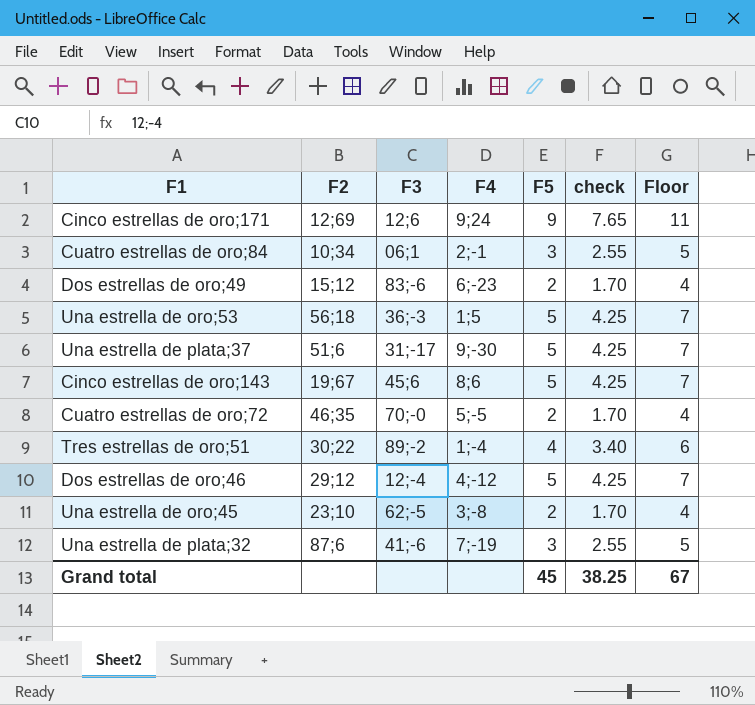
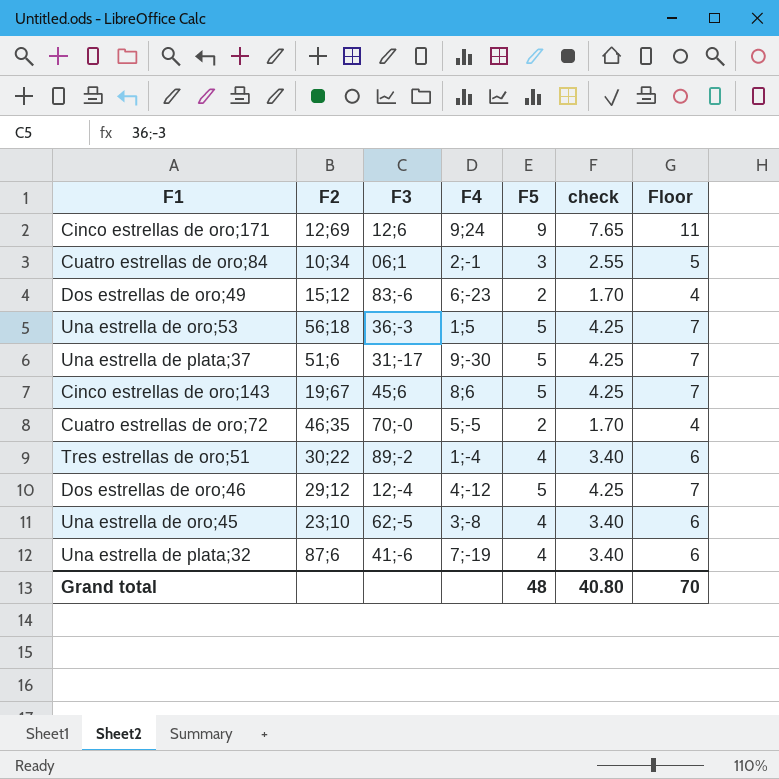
Una estrella de oro;45 | F5: 2 -> 4
Una estrella de oro;45 | check: 1.70 -> 3.40
Una estrella de oro;45 | Floor: 4 -> 6
Una estrella de plata;32 | F5: 3 -> 4
Una estrella de plata;32 | check: 2.55 -> 3.40
Una estrella de plata;32 | Floor: 5 -> 6
Grand total | F5: 45 -> 48
Grand total | check: 38.25 -> 40.80
Grand total | Floor: 67 -> 70

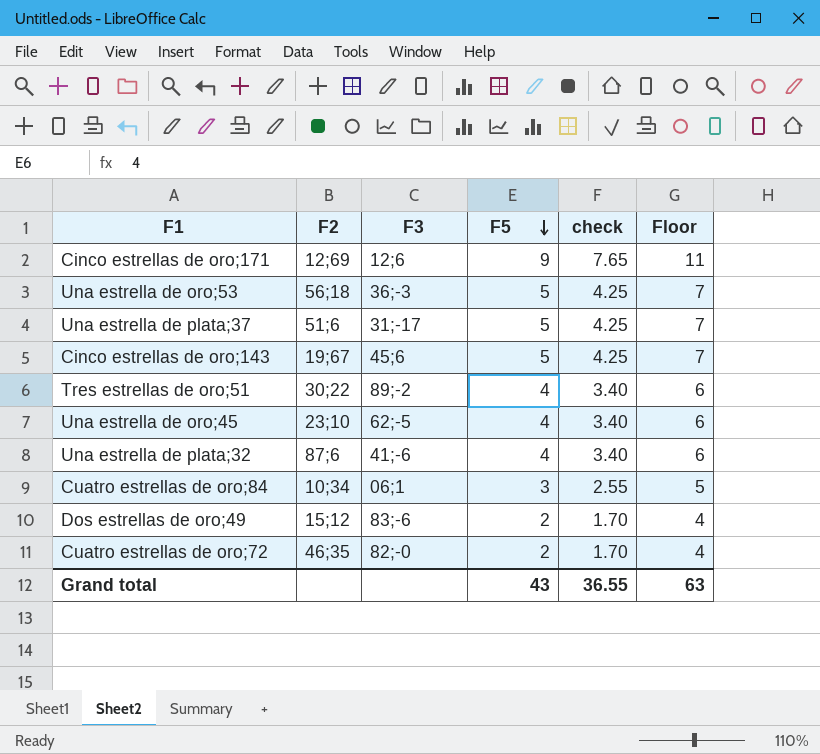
row order: none -> F5 descending
column F4 | position: 4 -> none
row Dos estrellas de oro;46: 29;12 | 12;-4 | 4;-12 | 5 | 4.25 | 7 -> none
Cuatro estrellas de oro;72 | F3: 70;-0 -> 82;-0
Grand total | F5: 48 -> 43
Grand total | check: 40.80 -> 36.55
Grand total | Floor: 70 -> 63

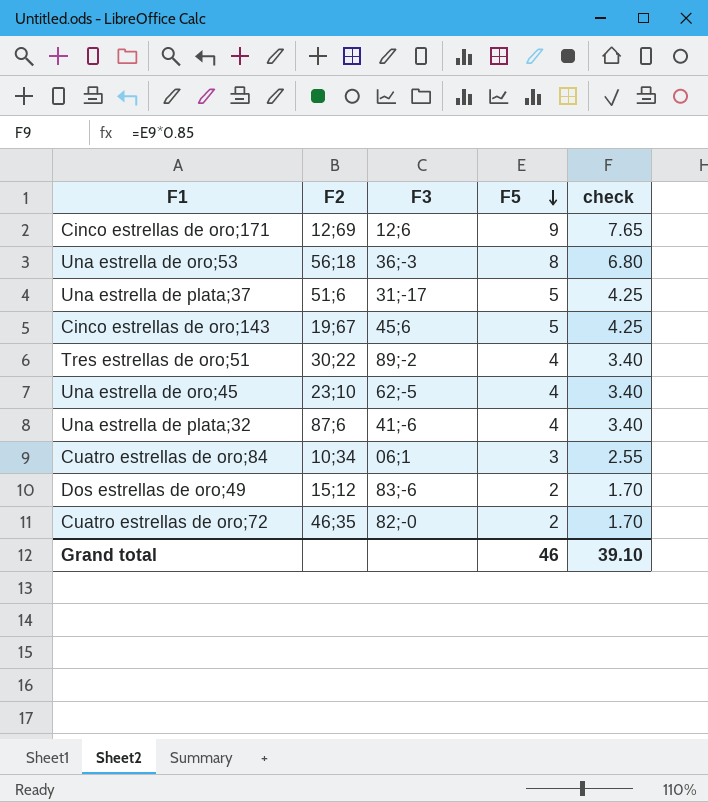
column Floor | formula: [F5] + 2 -> none
Una estrella de oro;53 | F5: 5 -> 8
Una estrella de oro;53 | check: 4.25 -> 6.80
Grand total | F5: 43 -> 46
Grand total | check: 36.55 -> 39.10

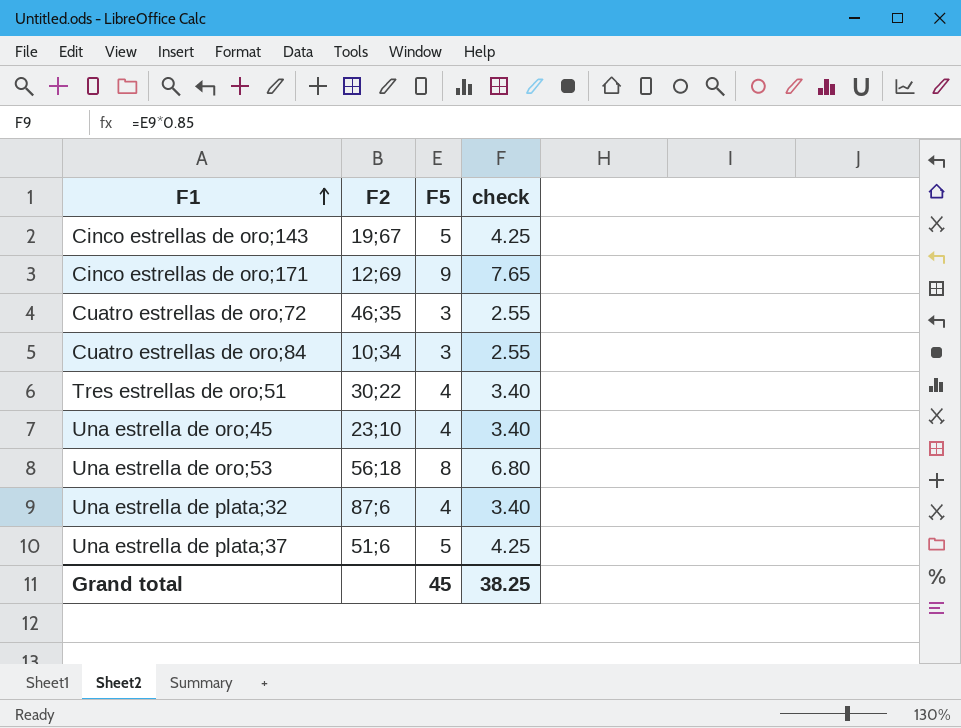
row order: F5 descending -> F1 ascending
column F3 | position: 3 -> none
row Dos estrellas de oro;49: 15;12 | 83;-6 | 2 | 1.70 -> none
Cuatro estrellas de oro;72 | F5: 2 -> 3
Cuatro estrellas de oro;72 | check: 1.70 -> 2.55
Grand total | F5: 46 -> 45
Grand total | check: 39.10 -> 38.25

